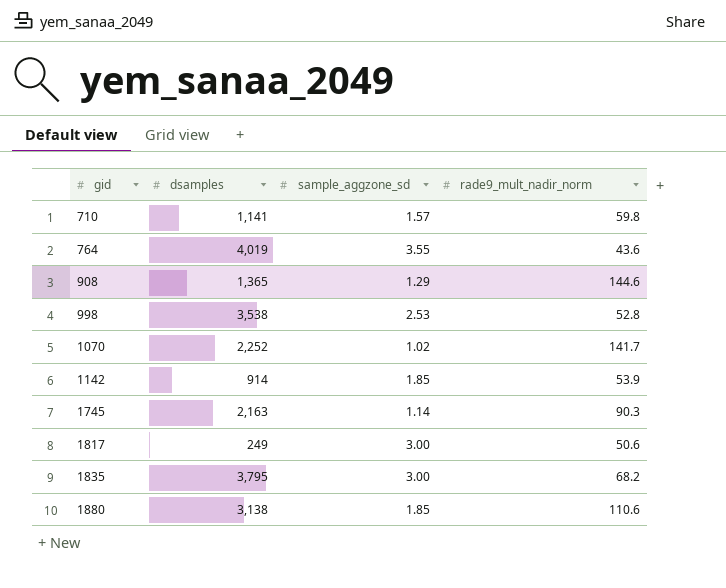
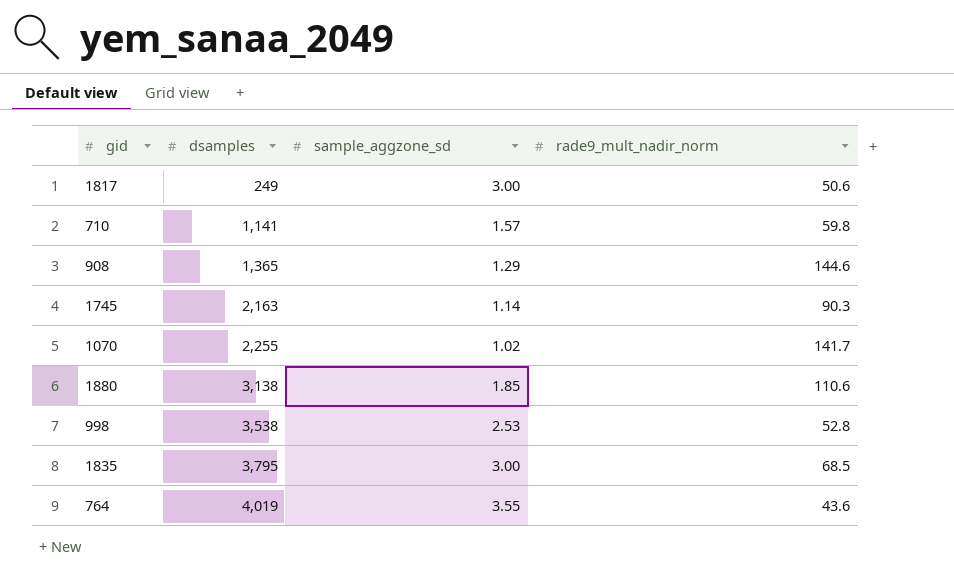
row order: gid ascending -> dsamples ascending
row 1142: 914 | 1.85 | 53.9 -> none
1070 | dsamples: 2,252 -> 2,255
1835 | rade9_mult_nadir_norm: 68.2 -> 68.5

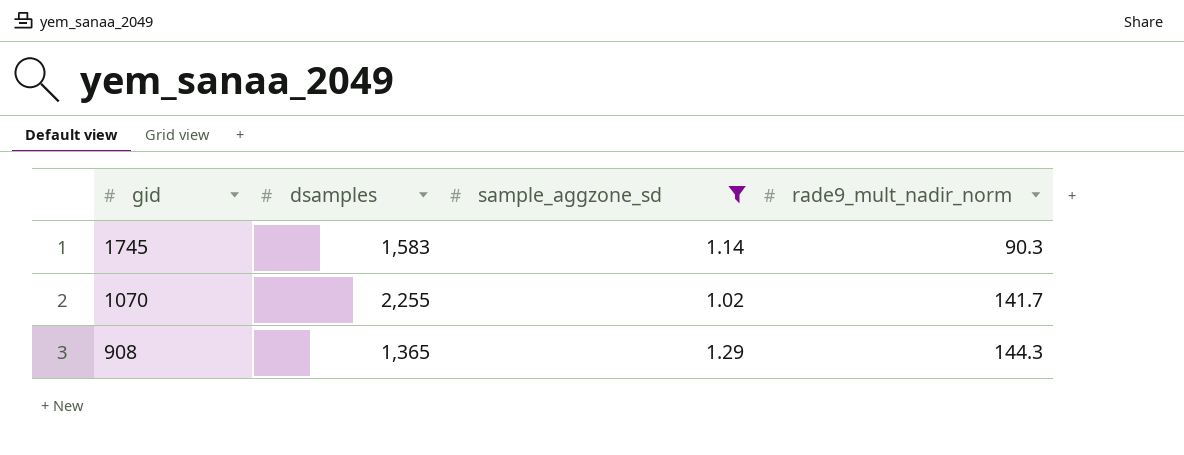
filter: none -> sample_aggzone_sd <= 1.29
row order: dsamples ascending -> gid descending
1745 | dsamples: 2,163 -> 1,583
908 | rade9_mult_nadir_norm: 144.6 -> 144.3

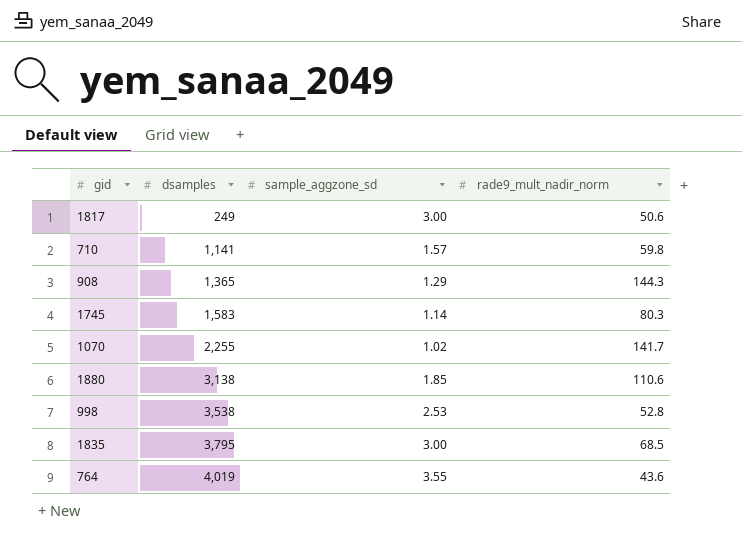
filter: sample_aggzone_sd <= 1.29 -> none
row order: gid descending -> dsamples ascending
1745 | rade9_mult_nadir_norm: 90.3 -> 80.3

